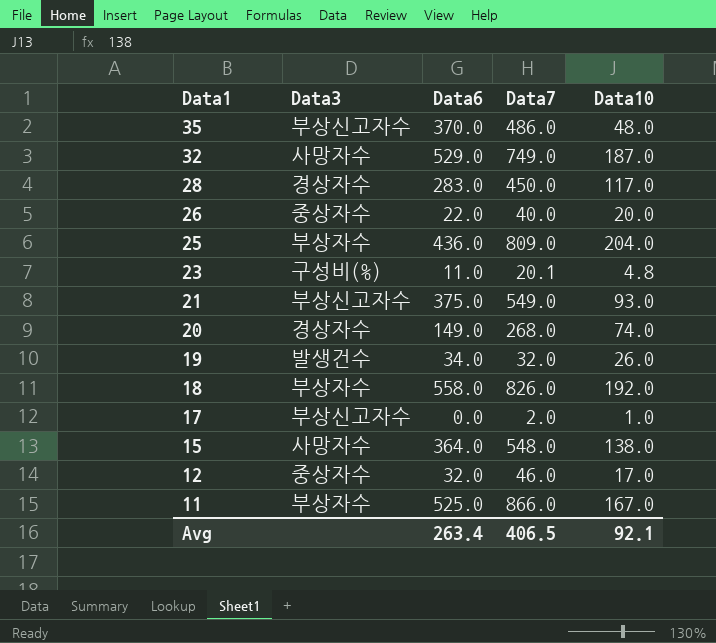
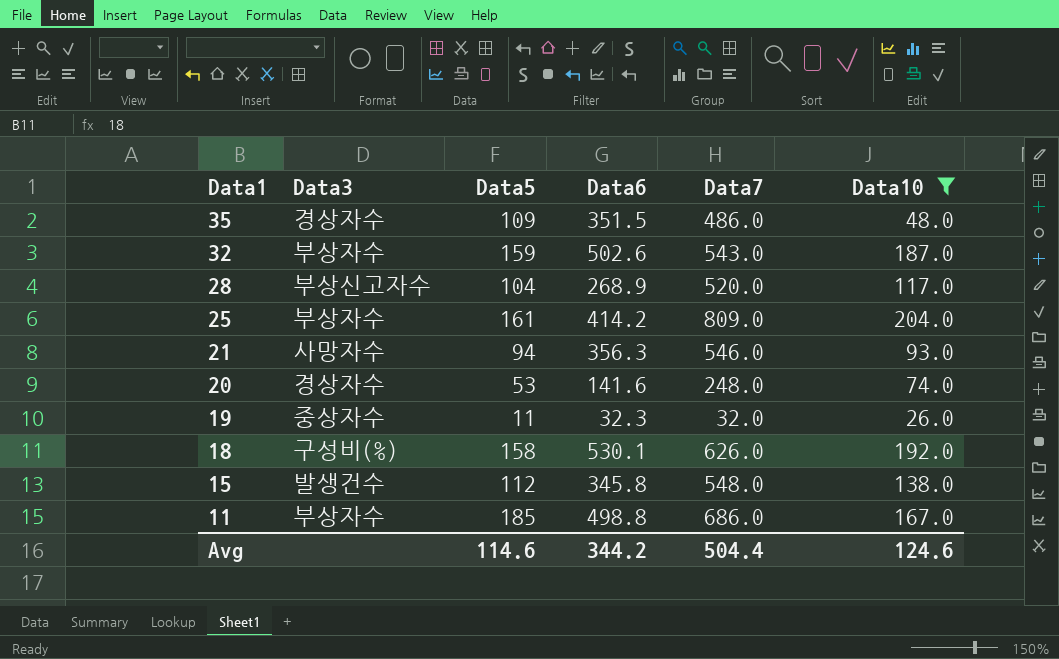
filter: none -> Data10 >= 26.0
column Data5 | position: none -> 3
35 | Data3: 부상신고자수 -> 경상자수
35 | Data6: 370.0 -> 351.5
32 | Data3: 사망자수 -> 부상자수
32 | Data6: 529.0 -> 502.6
32 | Data7: 749.0 -> 543.0
28 | Data3: 경상자수 -> 부상신고자수
28 | Data6: 283.0 -> 268.9
28 | Data7: 450.0 -> 520.0
25 | Data6: 436.0 -> 414.2
21 | Data3: 부상신고자수 -> 사망자수
21 | Data6: 375.0 -> 356.3
21 | Data7: 549.0 -> 546.0
20 | Data6: 149.0 -> 141.6
20 | Data7: 268.0 -> 248.0
19 | Data3: 발생건수 -> 중상자수
19 | Data6: 34.0 -> 32.3
18 | Data3: 부상자수 -> 구성비(%)
18 | Data6: 558.0 -> 530.1
18 | Data7: 826.0 -> 626.0
15 | Data3: 사망자수 -> 발생건수
15 | Data6: 364.0 -> 345.8
11 | Data6: 525.0 -> 498.8
11 | Data7: 866.0 -> 686.0
Avg | Data6: 263.4 -> 344.2
Avg | Data7: 406.5 -> 504.4
Avg | Data10: 92.1 -> 124.6

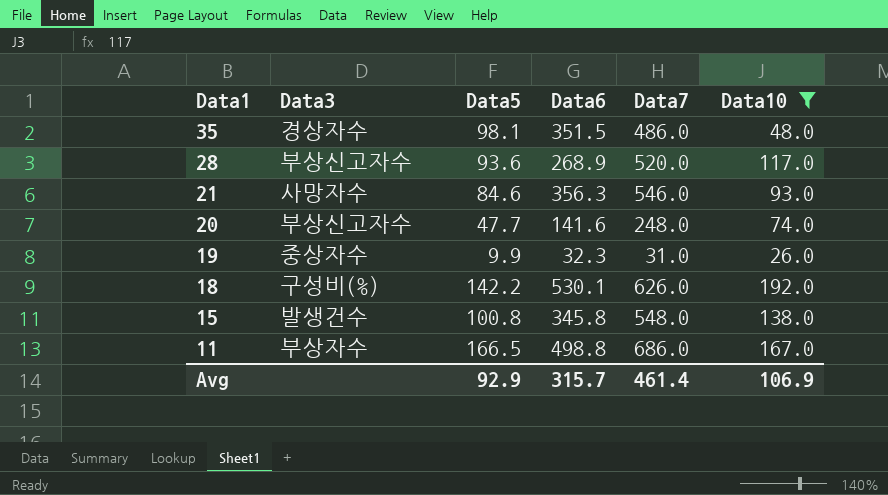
row 32: 부상자수 | 159 | 502.6 | 543.0 | 187.0 -> none
row 25: 부상자수 | 161 | 414.2 | 809.0 | 204.0 -> none
35 | Data5: 109 -> 98.1
28 | Data5: 104 -> 93.6
21 | Data5: 94 -> 84.6
20 | Data3: 경상자수 -> 부상신고자수
20 | Data5: 53 -> 47.7
19 | Data5: 11 -> 9.9
19 | Data7: 32.0 -> 31.0
18 | Data5: 158 -> 142.2
15 | Data5: 112 -> 100.8
11 | Data5: 185 -> 166.5
Avg | Data5: 114.6 -> 92.9
Avg | Data6: 344.2 -> 315.7
Avg | Data7: 504.4 -> 461.4
Avg | Data10: 124.6 -> 106.9

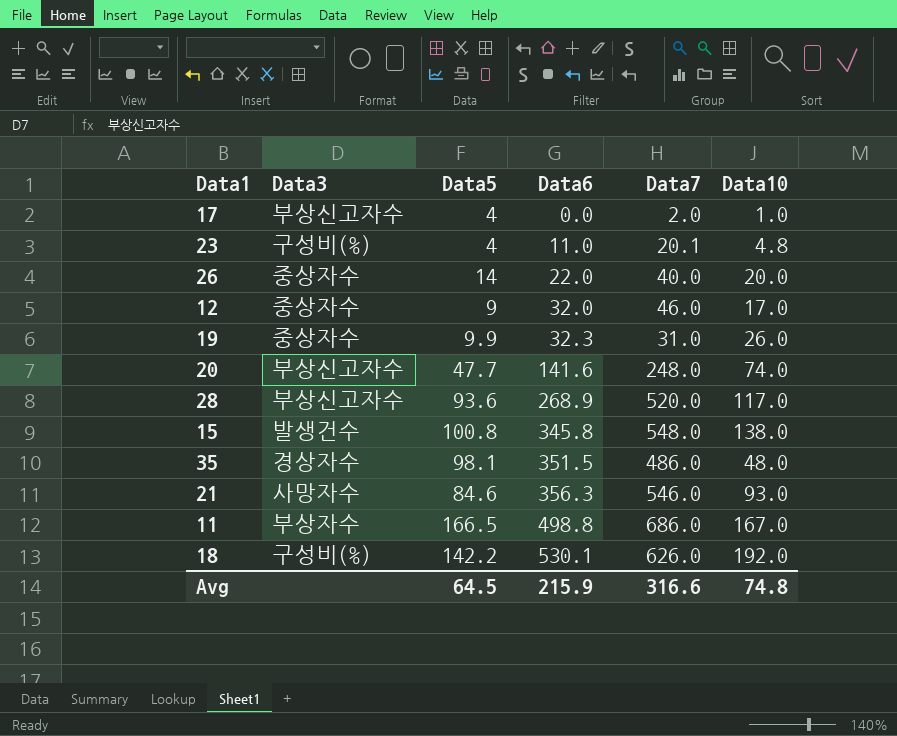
filter: Data10 >= 26.0 -> none
row order: Data1 descending -> Data6 ascending
Avg | Data5: 92.9 -> 64.5
Avg | Data6: 315.7 -> 215.9
Avg | Data7: 461.4 -> 316.6
Avg | Data10: 106.9 -> 74.8

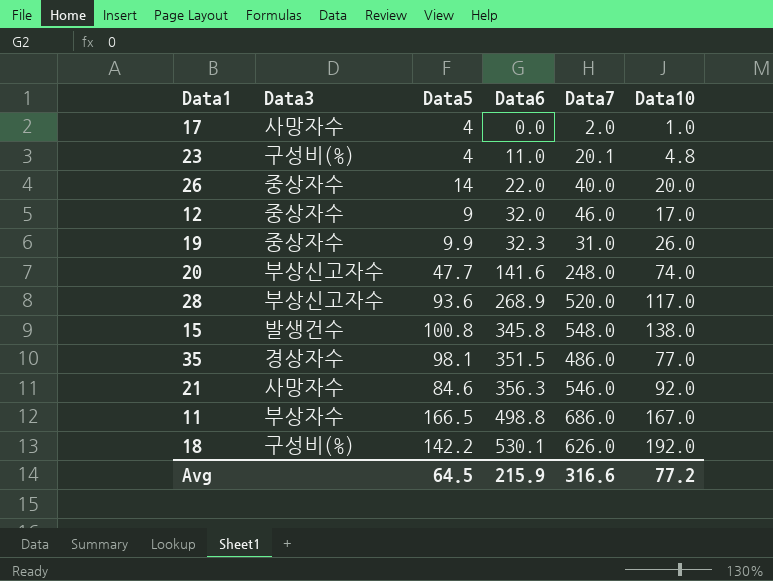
17 | Data3: 부상신고자수 -> 사망자수
35 | Data10: 48.0 -> 77.0
21 | Data10: 93.0 -> 92.0
Avg | Data10: 74.8 -> 77.2

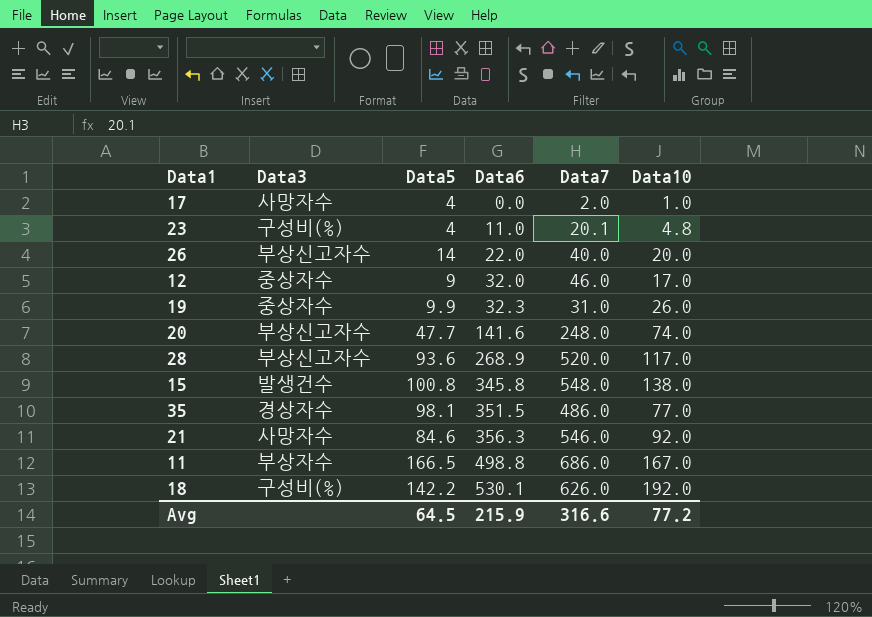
26 | Data3: 중상자수 -> 부상신고자수

